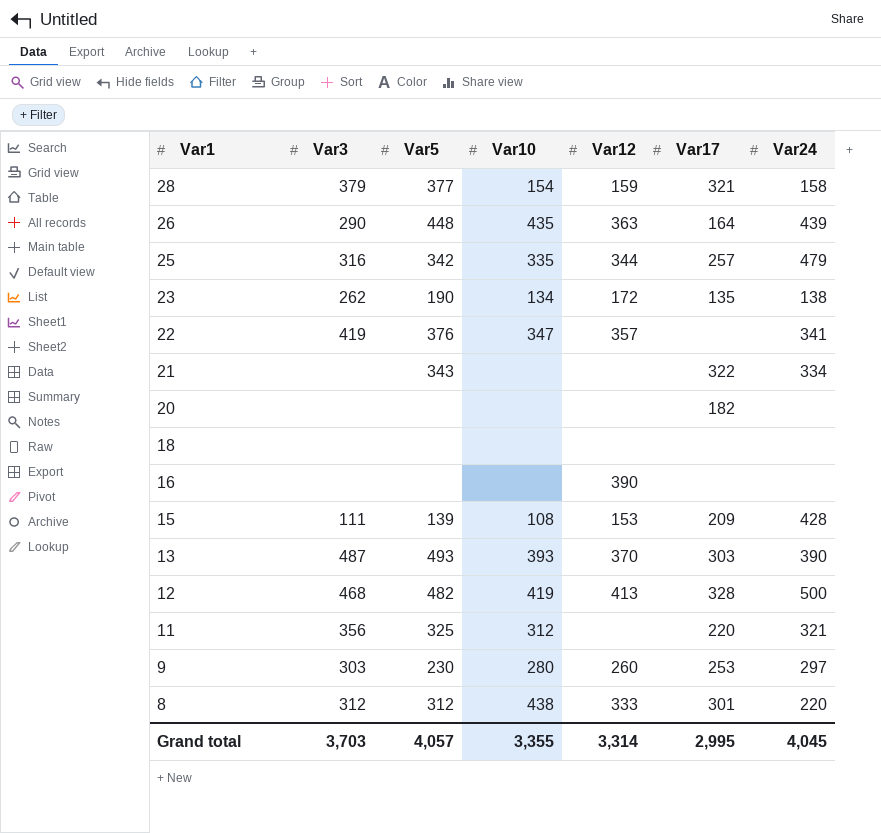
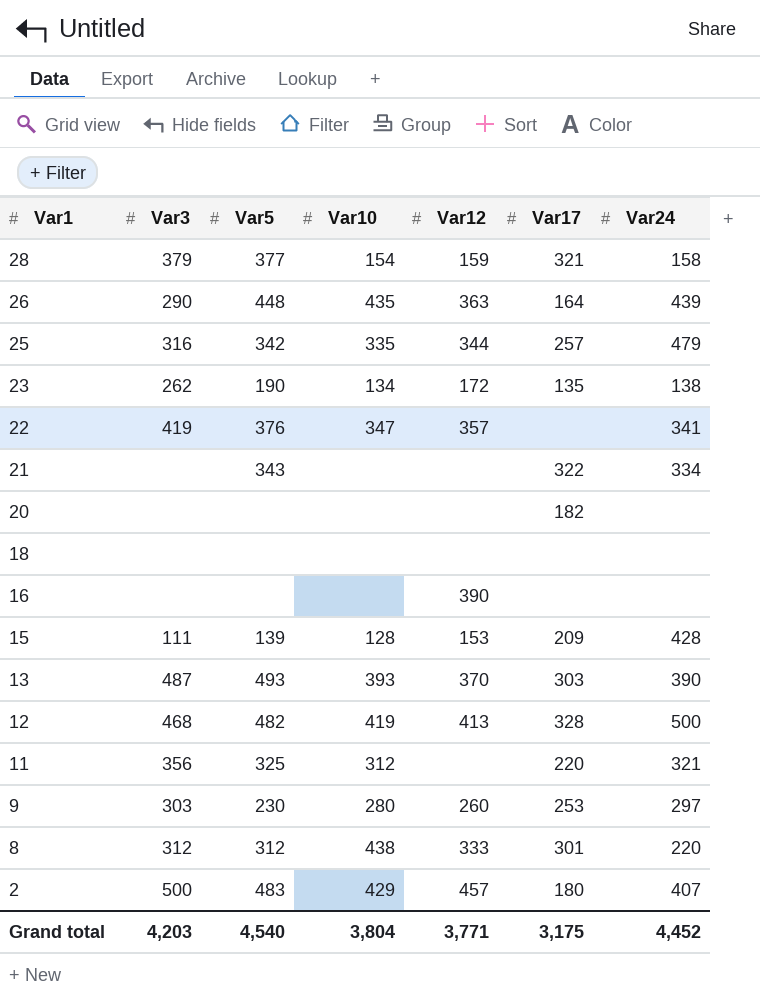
15 | Var10: 108 -> 128
row 2: none -> 500 | 483 | 429 | 457 | 180 | 407
Grand total | Var3: 3,703 -> 4,203
Grand total | Var5: 4,057 -> 4,540
Grand total | Var10: 3,355 -> 3,804
Grand total | Var12: 3,314 -> 3,771
Grand total | Var17: 2,995 -> 3,175
Grand total | Var24: 4,045 -> 4,452

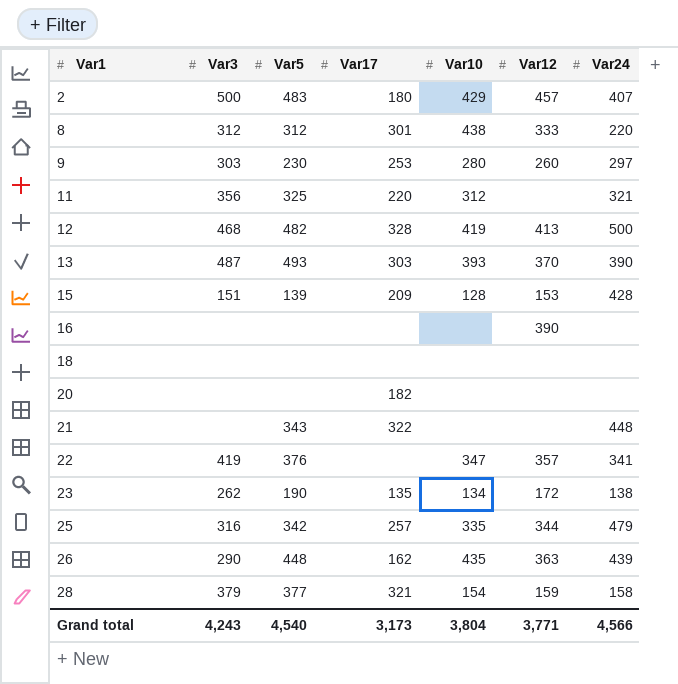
row order: Var1 descending -> Var1 ascending
column Var17 | position: 6 -> 4
15 | Var3: 111 -> 151
21 | Var24: 334 -> 448
26 | Var17: 164 -> 162
Grand total | Var3: 4,203 -> 4,243
Grand total | Var17: 3,175 -> 3,173
Grand total | Var24: 4,452 -> 4,566

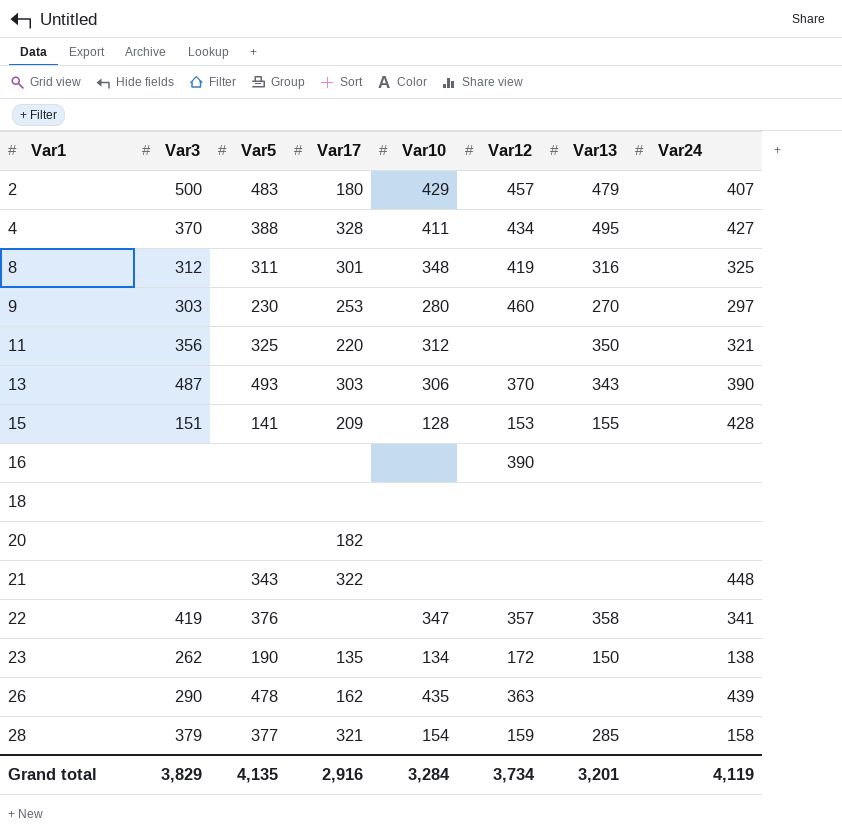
column Var13 | position: none -> 7
row 12: 468 | 482 | 328 | 419 | 413 | 500 -> none
row 25: 316 | 342 | 257 | 335 | 344 | 479 -> none
row 4: none -> 370 | 388 | 328 | 411 | 434 | 495 | 427
8 | Var5: 312 -> 311
8 | Var10: 438 -> 348
8 | Var12: 333 -> 419
8 | Var24: 220 -> 325
9 | Var12: 260 -> 460
13 | Var10: 393 -> 306
15 | Var5: 139 -> 141
26 | Var5: 448 -> 478
Grand total | Var3: 4,243 -> 3,829
Grand total | Var5: 4,540 -> 4,135
Grand total | Var17: 3,173 -> 2,916
Grand total | Var10: 3,804 -> 3,284
Grand total | Var12: 3,771 -> 3,734
Grand total | Var24: 4,566 -> 4,119

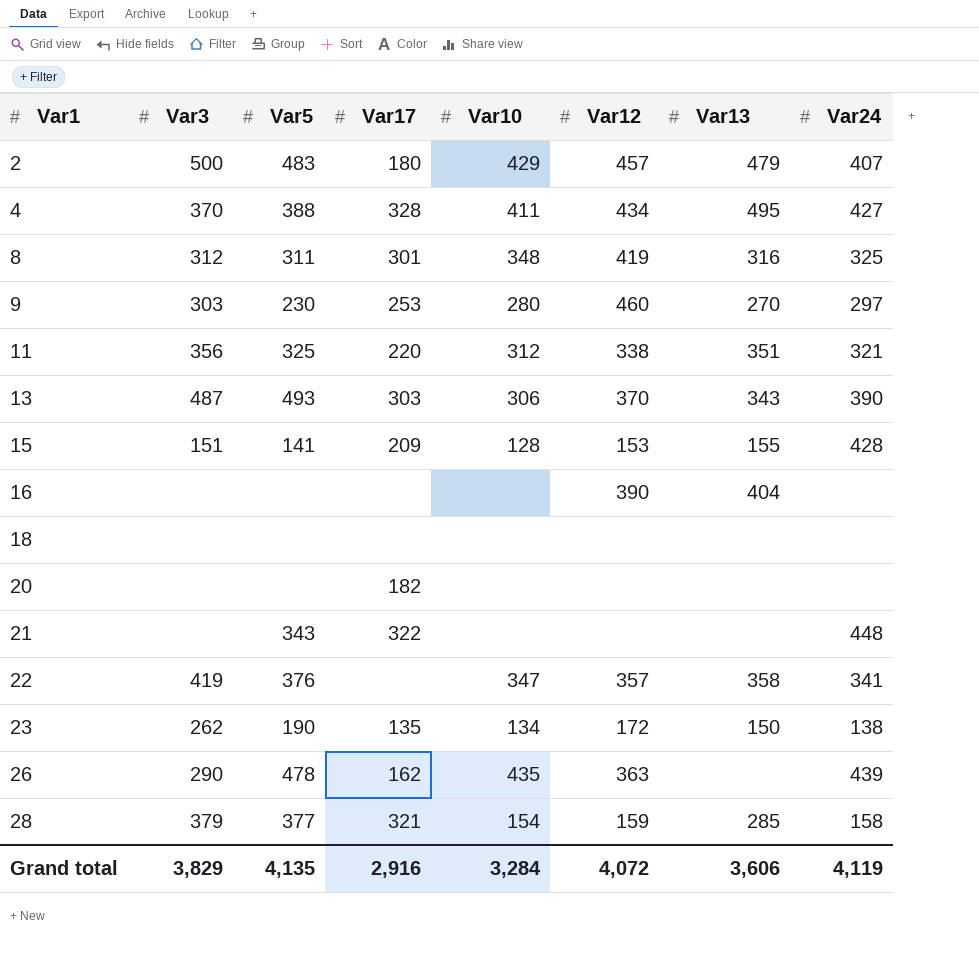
11 | Var12: none -> 338
11 | Var13: 350 -> 351
16 | Var13: none -> 404
Grand total | Var12: 3,734 -> 4,072
Grand total | Var13: 3,201 -> 3,606

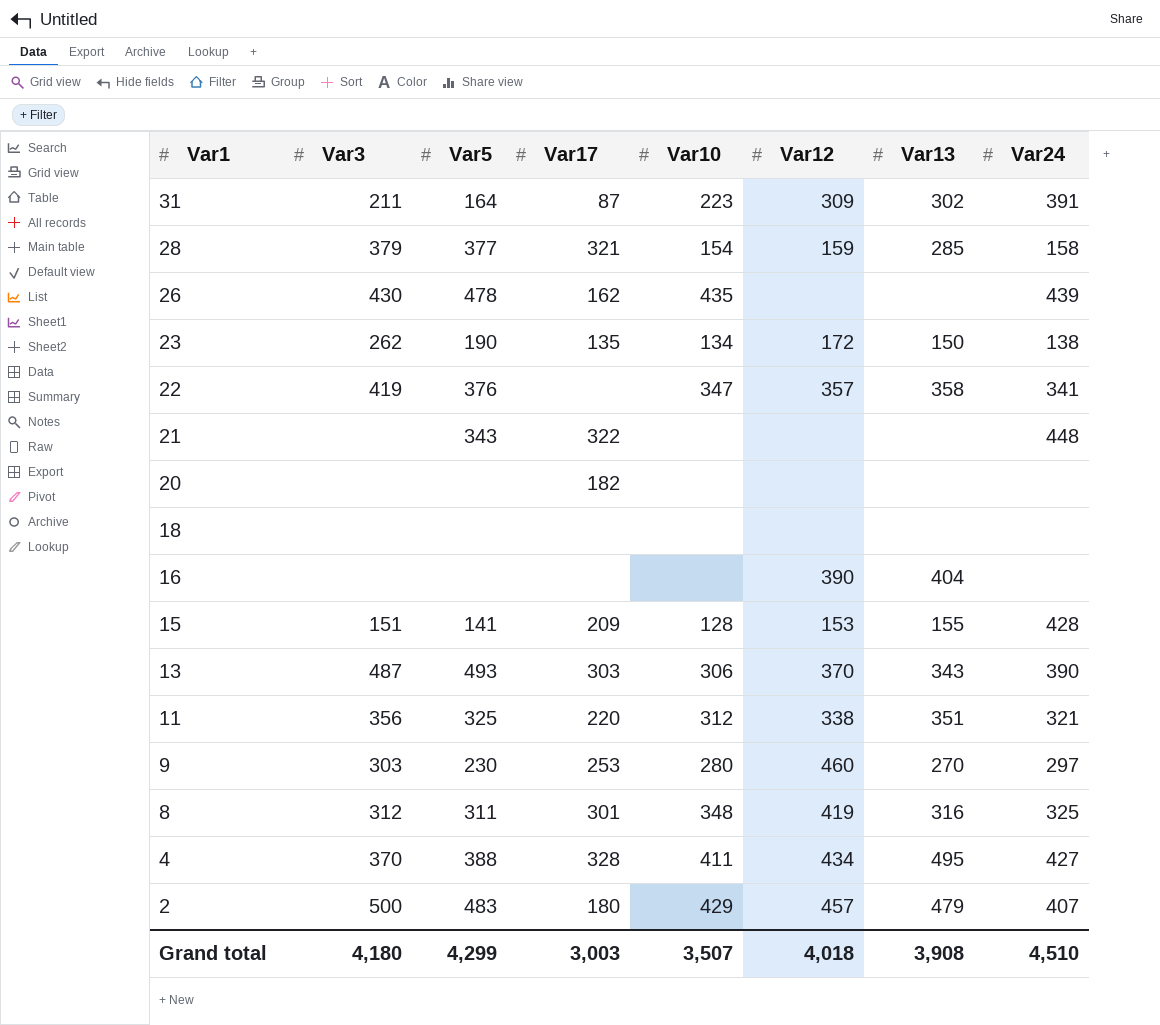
row order: Var1 ascending -> Var1 descending
row 31: none -> 211 | 164 | 87 | 223 | 309 | 302 | 391
26 | Var3: 290 -> 430
26 | Var12: 363 -> none
Grand total | Var3: 3,829 -> 4,180
Grand total | Var5: 4,135 -> 4,299
Grand total | Var17: 2,916 -> 3,003
Grand total | Var10: 3,284 -> 3,507
Grand total | Var12: 4,072 -> 4,018
Grand total | Var13: 3,606 -> 3,908
Grand total | Var24: 4,119 -> 4,510

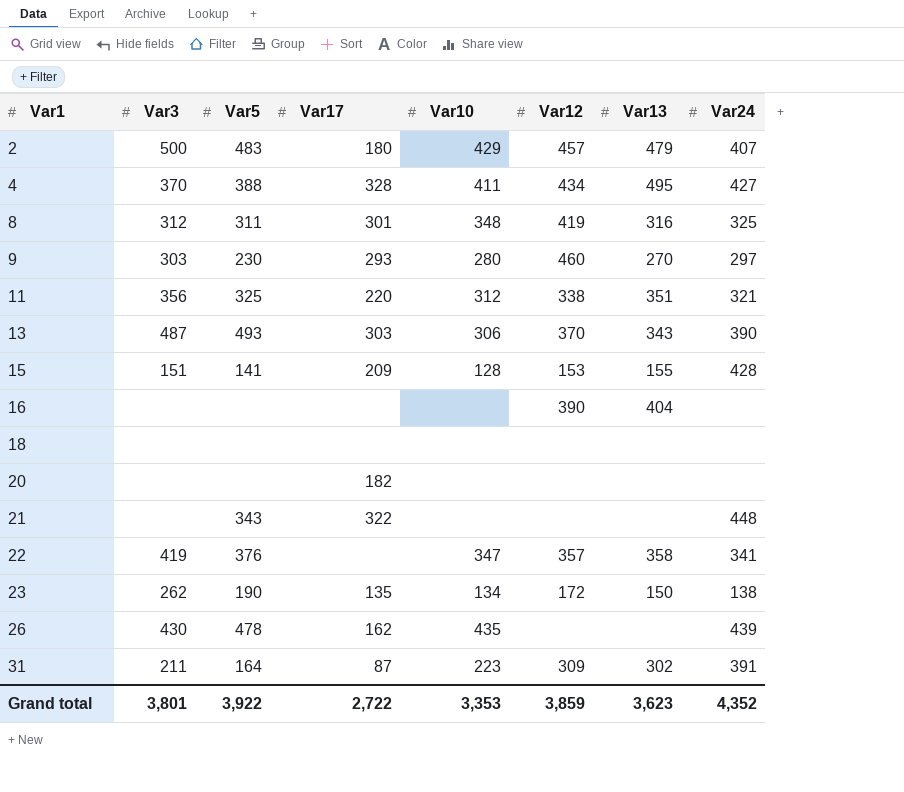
row order: Var1 descending -> Var1 ascending
row 28: 379 | 377 | 321 | 154 | 159 | 285 | 158 -> none
9 | Var17: 253 -> 293
Grand total | Var3: 4,180 -> 3,801
Grand total | Var5: 4,299 -> 3,922
Grand total | Var17: 3,003 -> 2,722
Grand total | Var10: 3,507 -> 3,353
Grand total | Var12: 4,018 -> 3,859
Grand total | Var13: 3,908 -> 3,623
Grand total | Var24: 4,510 -> 4,352

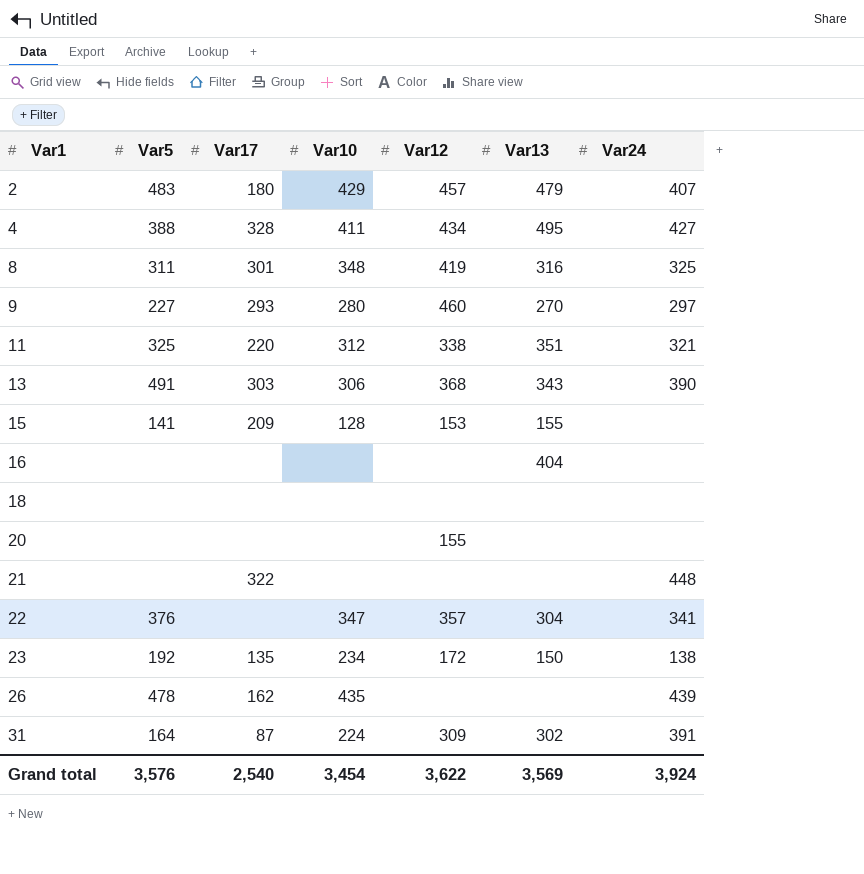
column Var3 | position: 2 -> none
9 | Var5: 230 -> 227
13 | Var5: 493 -> 491
13 | Var12: 370 -> 368
15 | Var24: 428 -> none
16 | Var12: 390 -> none
20 | Var17: 182 -> none
20 | Var12: none -> 155
21 | Var5: 343 -> none
22 | Var13: 358 -> 304
23 | Var5: 190 -> 192
23 | Var10: 134 -> 234
31 | Var10: 223 -> 224
Grand total | Var5: 3,922 -> 3,576
Grand total | Var17: 2,722 -> 2,540
Grand total | Var10: 3,353 -> 3,454
Grand total | Var12: 3,859 -> 3,622
Grand total | Var13: 3,623 -> 3,569
Grand total | Var24: 4,352 -> 3,924

